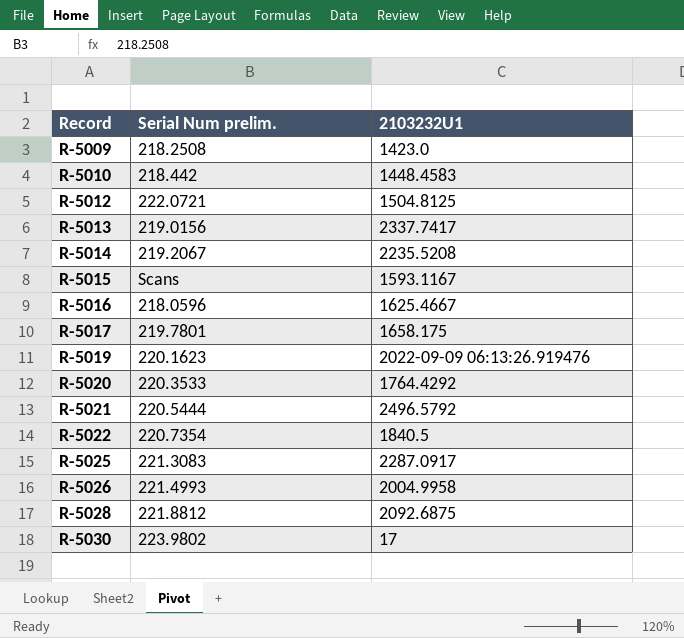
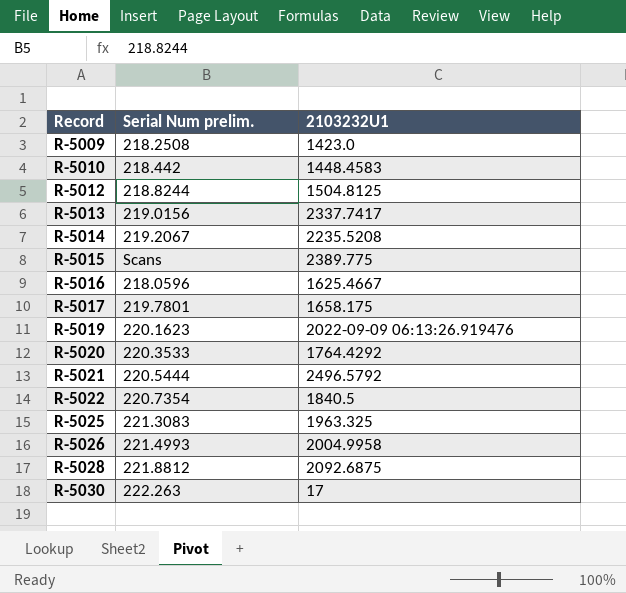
R-5012 | Serial Num prelim.: 222.0721 -> 218.8244
R-5015 | 2103232U1: 1593.1167 -> 2389.775
R-5025 | 2103232U1: 2287.0917 -> 1963.325
R-5030 | Serial Num prelim.: 223.9802 -> 222.263

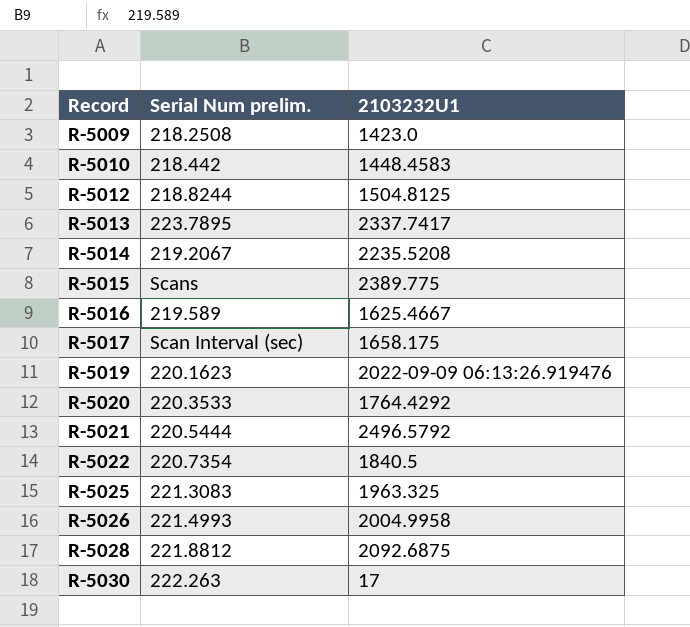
R-5013 | Serial Num prelim.: 219.0156 -> 223.7895
R-5016 | Serial Num prelim.: 218.0596 -> 219.589
R-5017 | Serial Num prelim.: 219.7801 -> Scan Interval (sec)

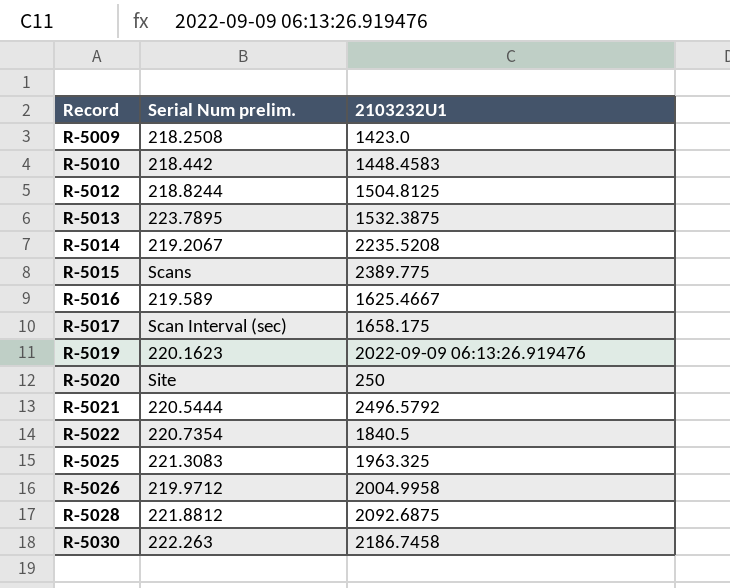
R-5013 | 2103232U1: 2337.7417 -> 1532.3875
R-5020 | Serial Num prelim.: 220.3533 -> Site
R-5020 | 2103232U1: 1764.4292 -> 250
R-5026 | Serial Num prelim.: 221.4993 -> 219.9712
R-5030 | 2103232U1: 17 -> 2186.7458

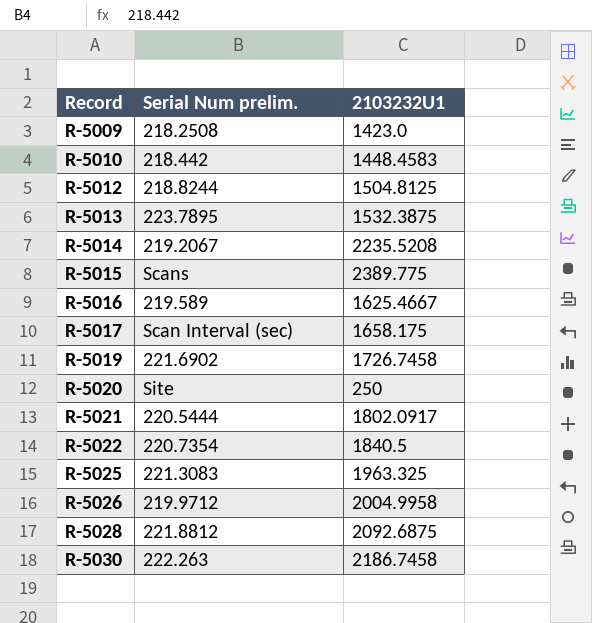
R-5019 | Serial Num prelim.: 220.1623 -> 221.6902
R-5019 | 2103232U1: 2022-09-09 06:13:26.919476 -> 1726.7458
R-5021 | 2103232U1: 2496.5792 -> 1802.0917

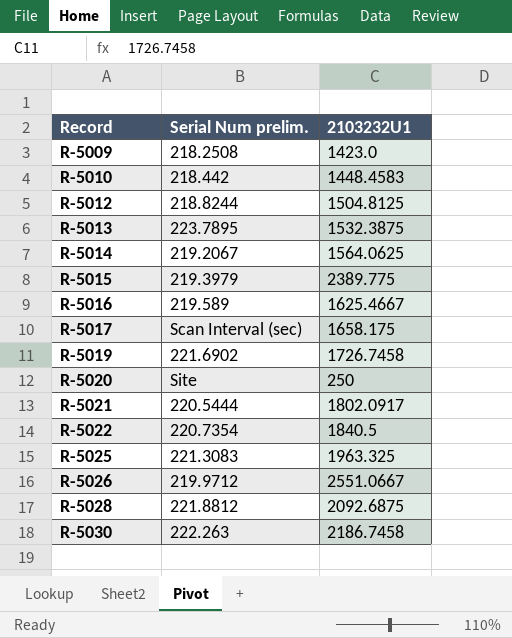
R-5014 | 2103232U1: 2235.5208 -> 1564.0625
R-5015 | Serial Num prelim.: Scans -> 219.3979
R-5026 | 2103232U1: 2004.9958 -> 2551.0667

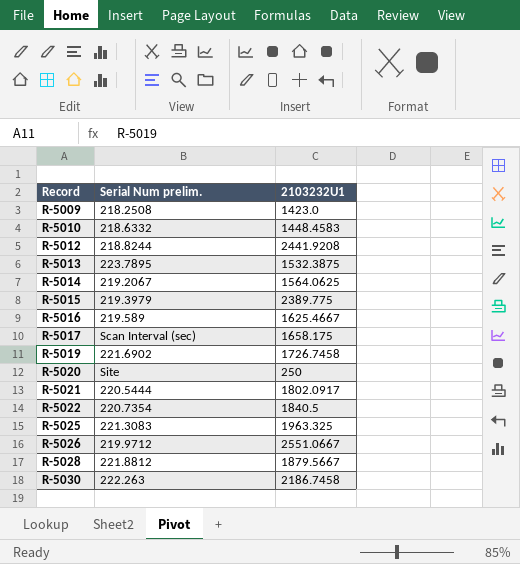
R-5010 | Serial Num prelim.: 218.442 -> 218.6332
R-5012 | 2103232U1: 1504.8125 -> 2441.9208
R-5028 | 2103232U1: 2092.6875 -> 1879.5667

